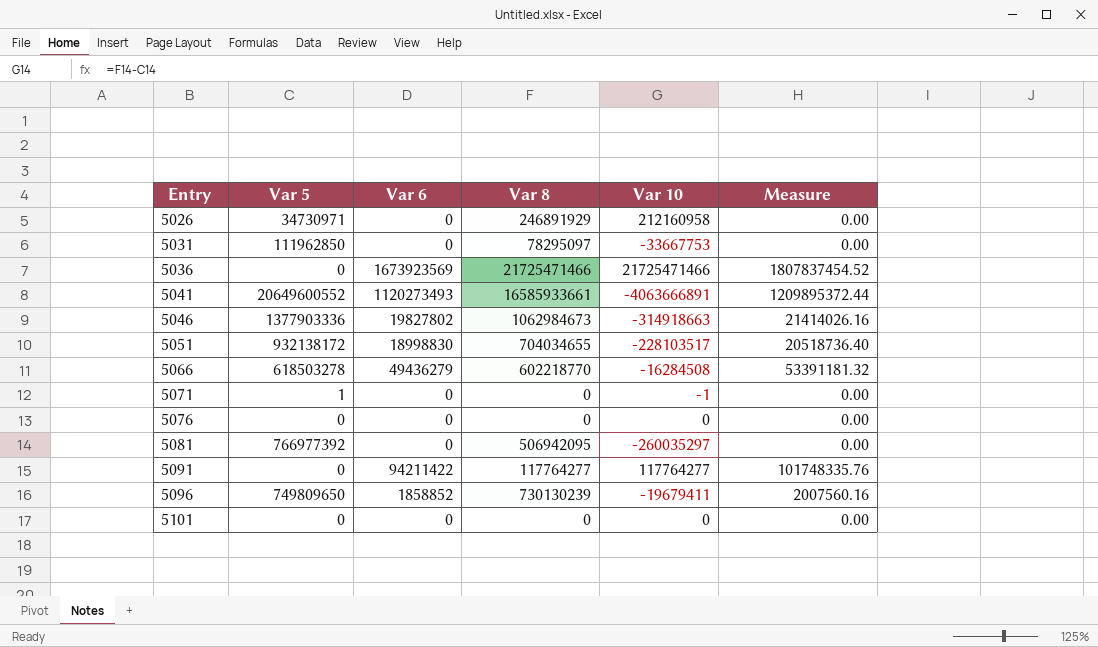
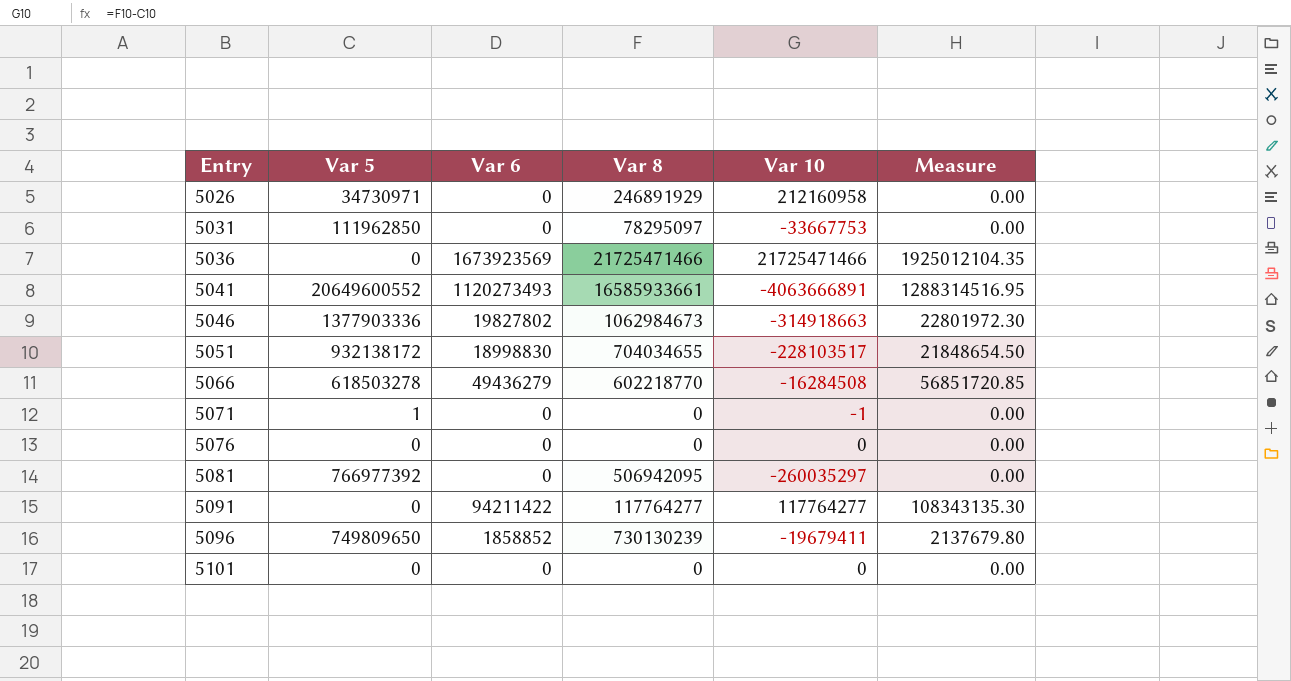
column Measure | formula: [Var 6] * 1.08 -> [Var 6] * 1.15

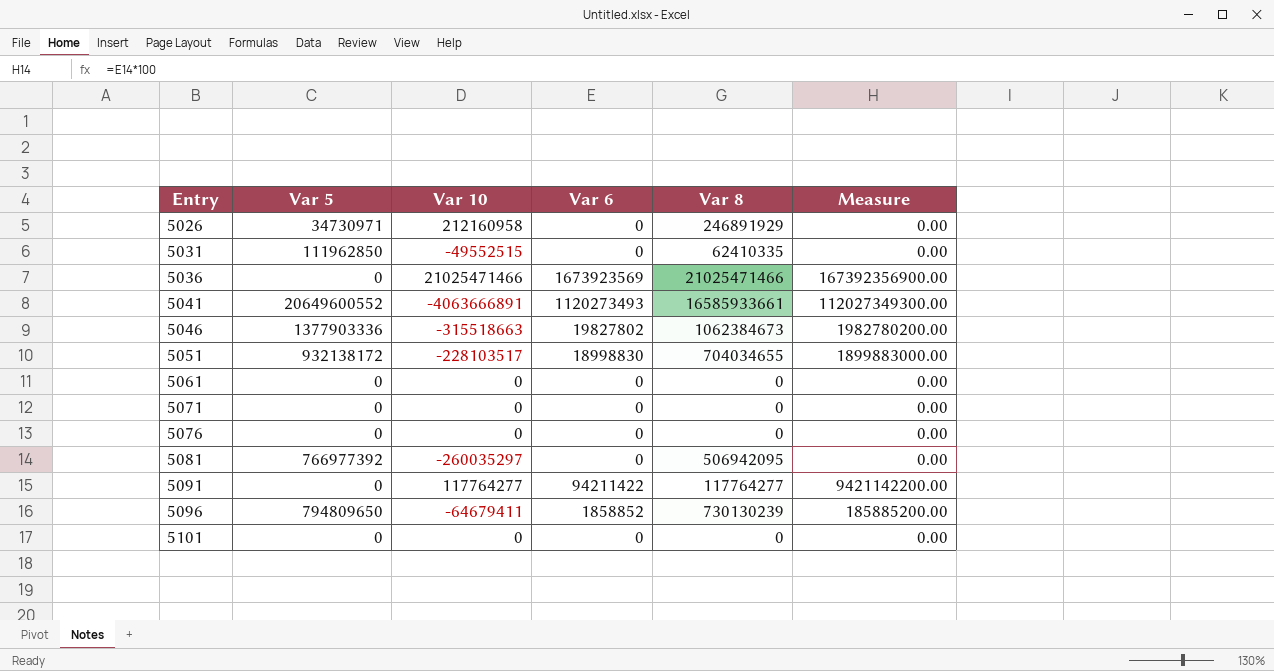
column Var 10 | position: 5 -> 3
column Measure | formula: [Var 6] * 1.15 -> [Var 6] * 100
row 5066: 618503278 | 49436279 | 602218770 | -16284508 | 56851720.85 -> none
5031 | Var 10: -33667753 -> -49552515
5031 | Var 8: 78295097 -> 62410335
5036 | Var 10: 21725471466 -> 21025471466
5036 | Var 8: 21725471466 -> 21025471466
5046 | Var 10: -314918663 -> -315518663
5046 | Var 8: 1062984673 -> 1062384673
row 5061: none -> 0 | 0 | 0 | 0 | 0.00
5071 | Var 5: 1 -> 0
5071 | Var 10: -1 -> 0
5096 | Var 5: 749809650 -> 794809650
5096 | Var 10: -19679411 -> -64679411

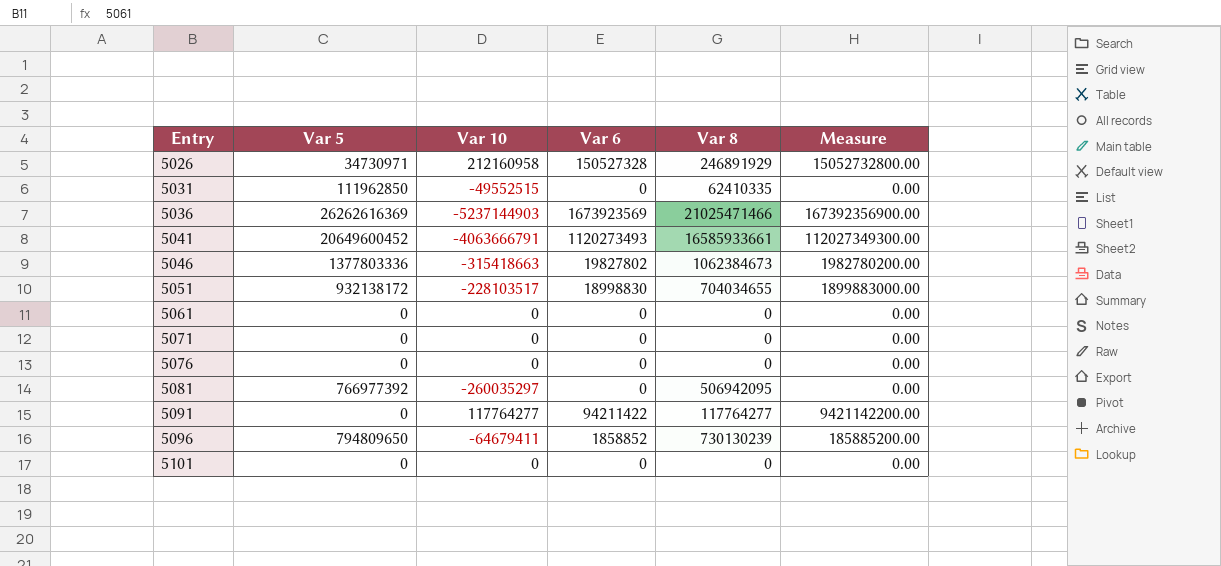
5026 | Var 6: 0 -> 150527328
5026 | Measure: 0.00 -> 15052732800.00
5036 | Var 5: 0 -> 26262616369
5036 | Var 10: 21025471466 -> -5237144903
5041 | Var 5: 20649600552 -> 20649600452
5041 | Var 10: -4063666891 -> -4063666791
5046 | Var 5: 1377903336 -> 1377803336
5046 | Var 10: -315518663 -> -315418663

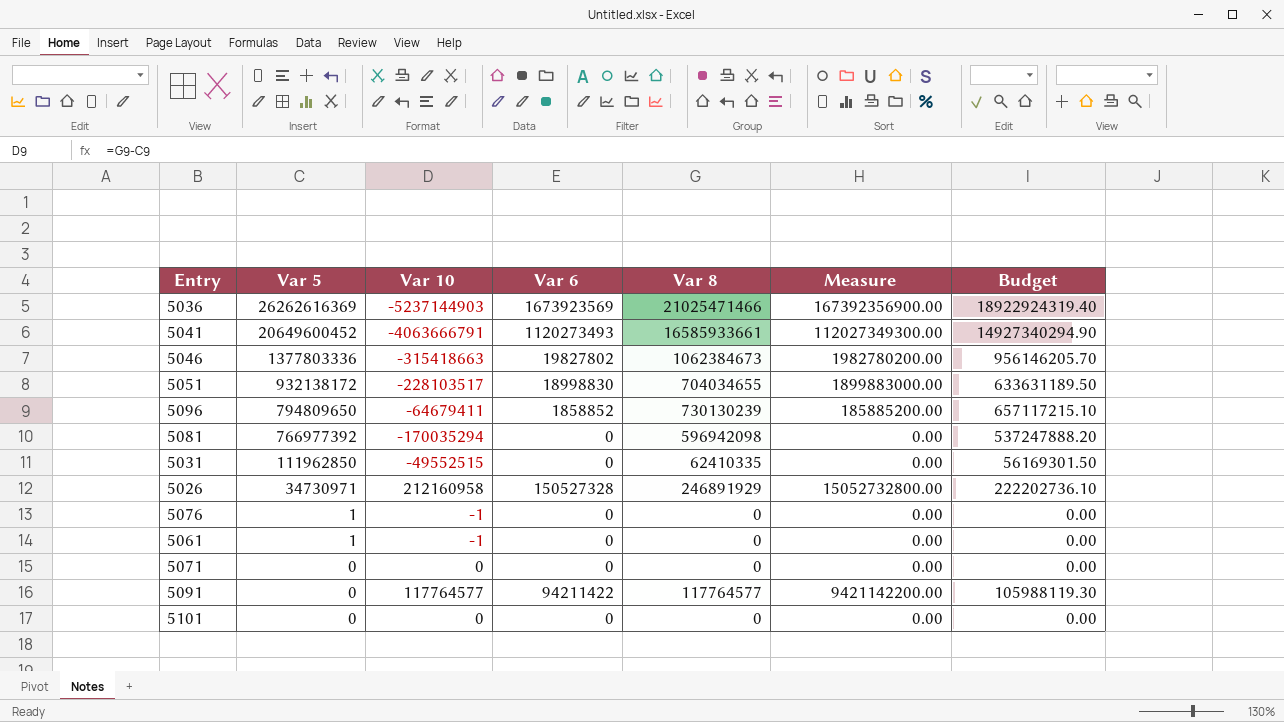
row order: Entry ascending -> Var 5 descending
column Budget | formula: none -> [Var 8] * 0.9
5081 | Var 10: -260035297 -> -170035294
5081 | Var 8: 506942095 -> 596942098
5076 | Var 5: 0 -> 1
5076 | Var 10: 0 -> -1
5061 | Var 5: 0 -> 1
5061 | Var 10: 0 -> -1
5091 | Var 10: 117764277 -> 117764577
5091 | Var 8: 117764277 -> 117764577

